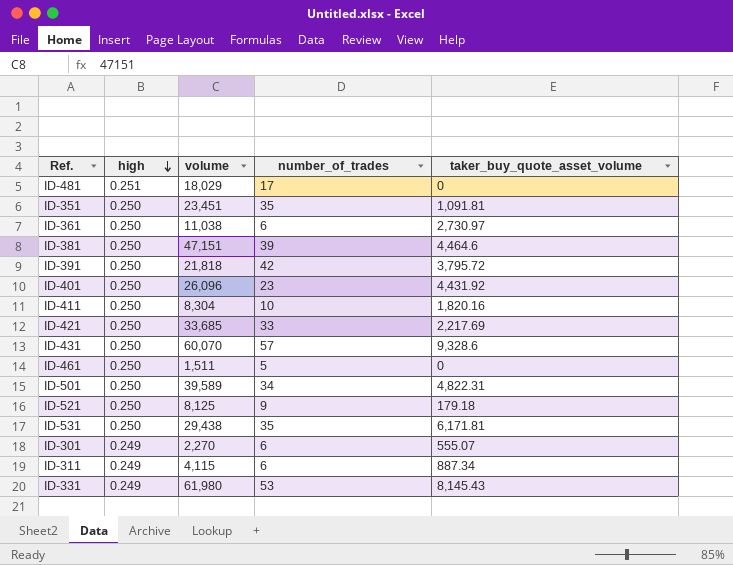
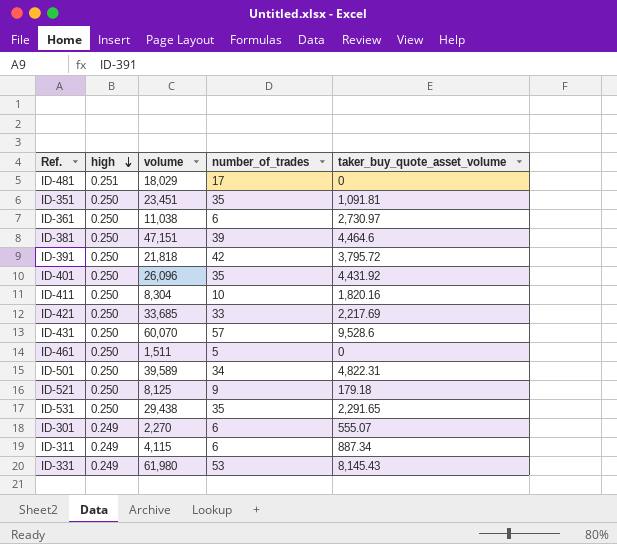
ID-401 | number_of_trades: 23 -> 35
ID-431 | taker_buy_quote_asset_volume: 9,328.6 -> 9,528.6
ID-531 | taker_buy_quote_asset_volume: 6,171.81 -> 2,291.65

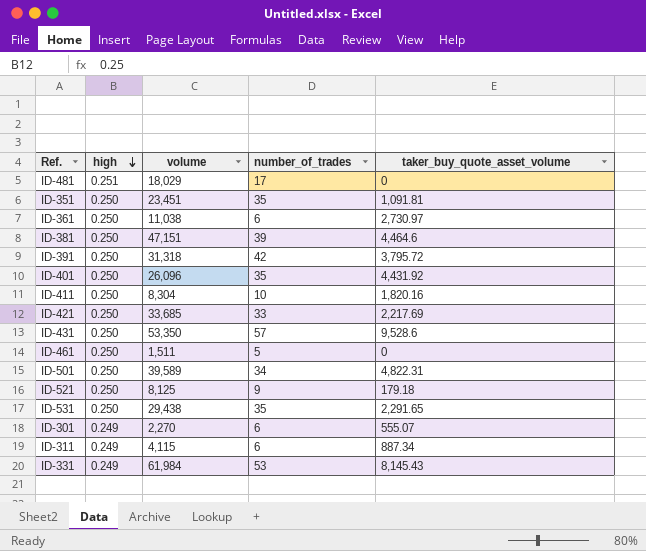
ID-391 | volume: 21,818 -> 31,318
ID-431 | volume: 60,070 -> 53,350
ID-331 | volume: 61,980 -> 61,984

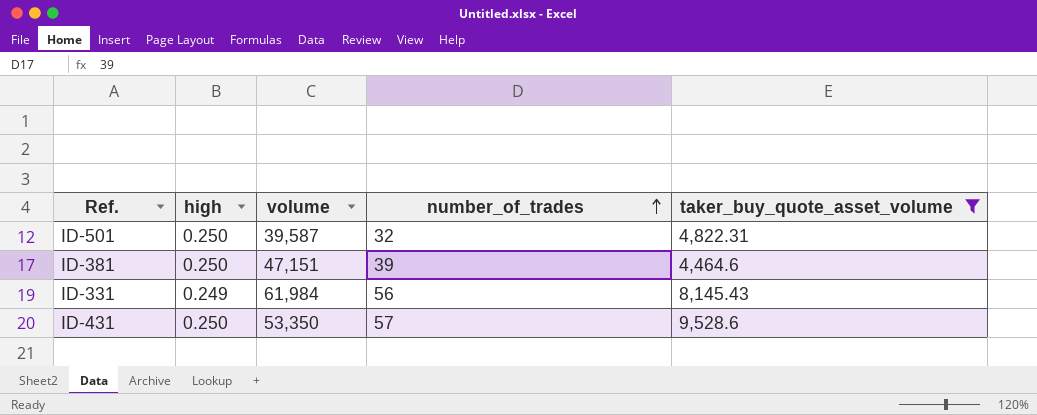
filter: none -> taker_buy_quote_asset_volume >= 4,464.6
row order: high descending -> number_of_trades ascending
ID-501 | volume: 39,589 -> 39,587
ID-501 | number_of_trades: 34 -> 32
ID-331 | number_of_trades: 53 -> 56

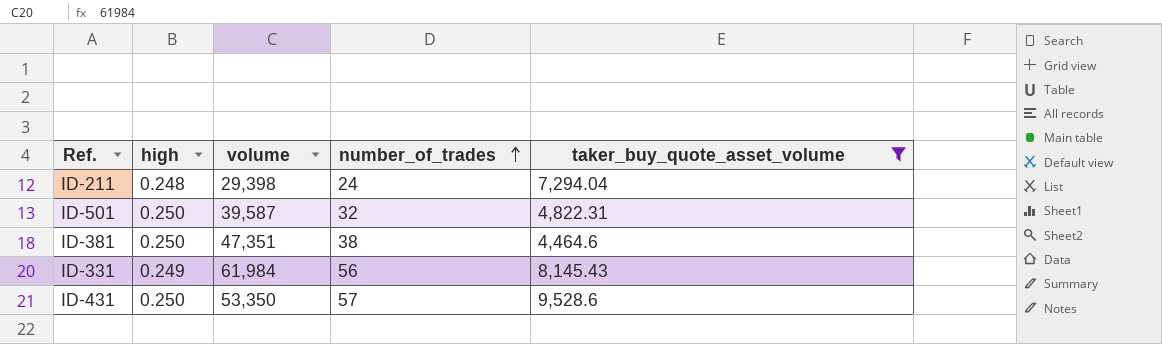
row ID-211: none -> 0.248 | 29,398 | 24 | 7,294.04
ID-381 | volume: 47,151 -> 47,351
ID-381 | number_of_trades: 39 -> 38

